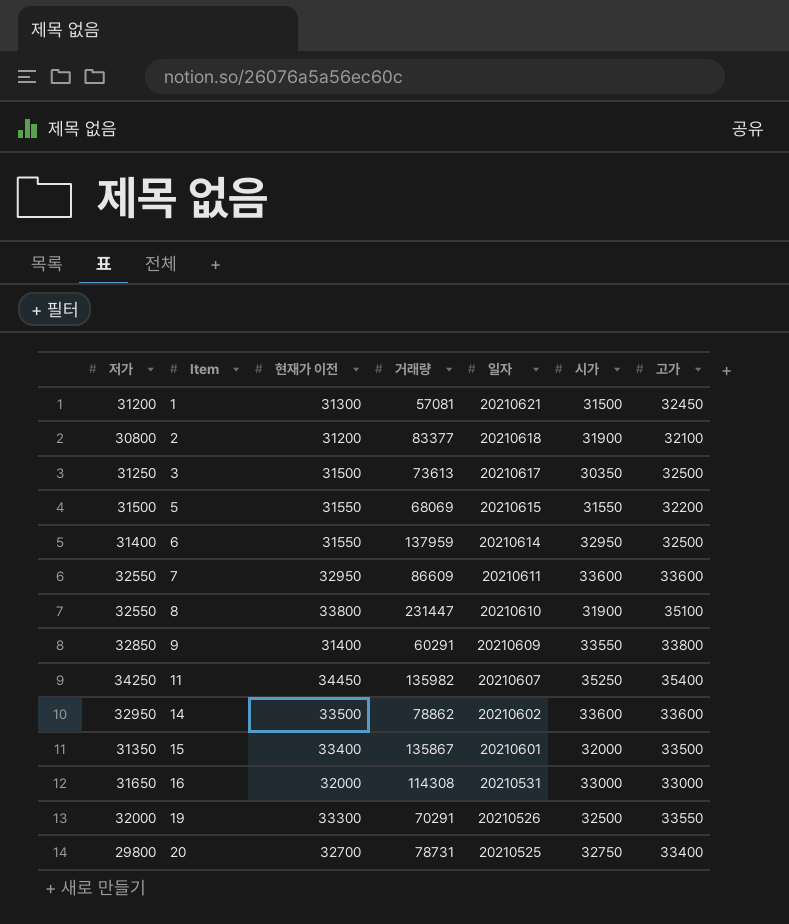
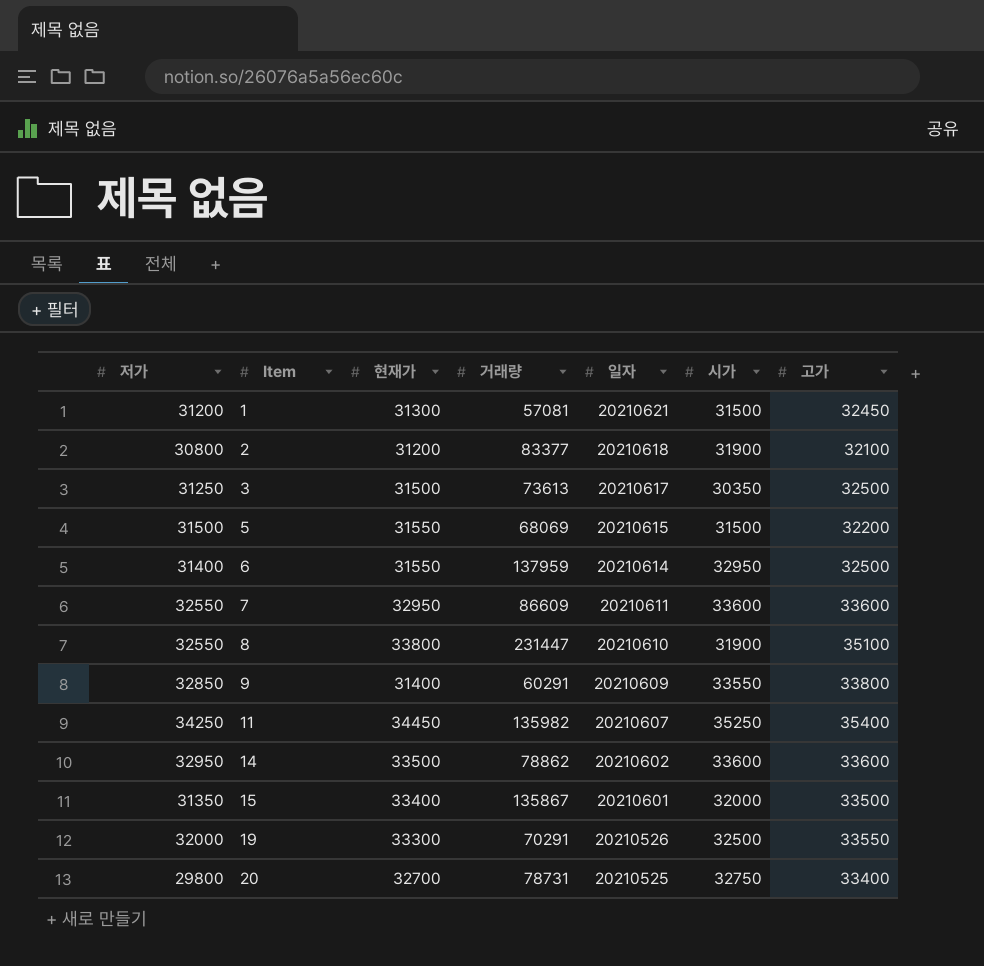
column name: 현재가 이전 -> 현재가
row 16: 31650 | 32000 | 114308 | 20210531 | 33000 | 33000 -> none
5 | 시가: 31550 -> 31500

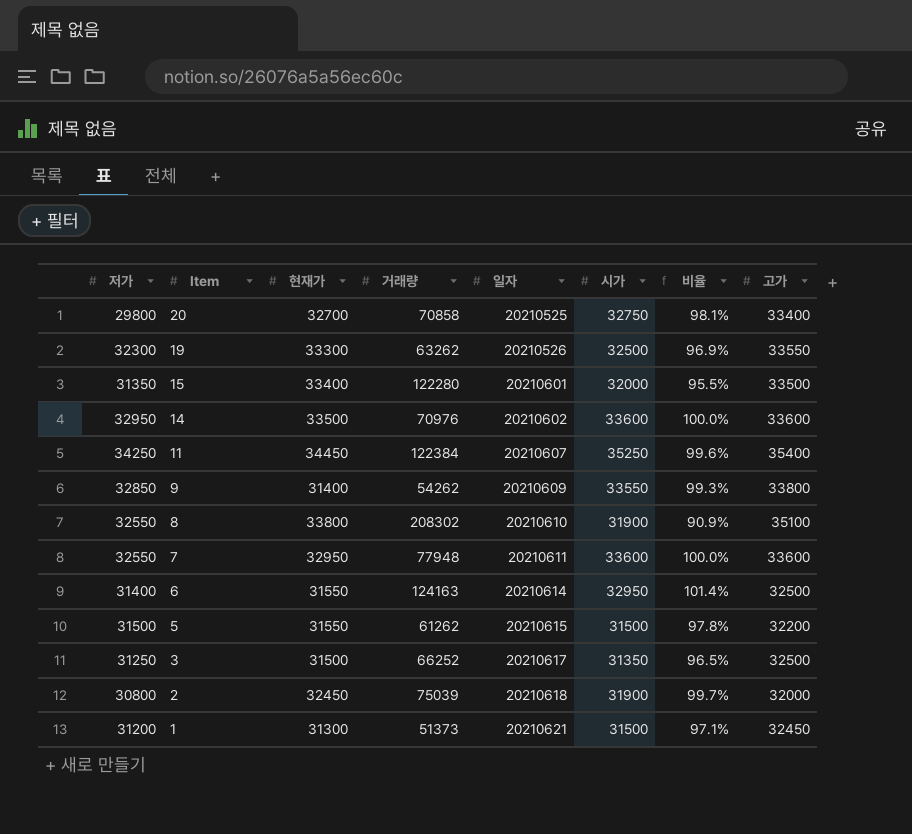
row order: Item ascending -> Item descending
column 비율 | formula: none -> [시가] / [고가]
20 | 거래량: 78731 -> 70858
19 | 저가: 32000 -> 32300
19 | 거래량: 70291 -> 63262
15 | 거래량: 135867 -> 122280
14 | 거래량: 78862 -> 70976
11 | 거래량: 135982 -> 122384
9 | 거래량: 60291 -> 54262
8 | 거래량: 231447 -> 208302
7 | 거래량: 86609 -> 77948
6 | 거래량: 137959 -> 124163
5 | 거래량: 68069 -> 61262
3 | 거래량: 73613 -> 66252
3 | 시가: 30350 -> 31350
2 | 현재가: 31200 -> 32450
2 | 거래량: 83377 -> 75039
2 | 고가: 32100 -> 32000
1 | 거래량: 57081 -> 51373

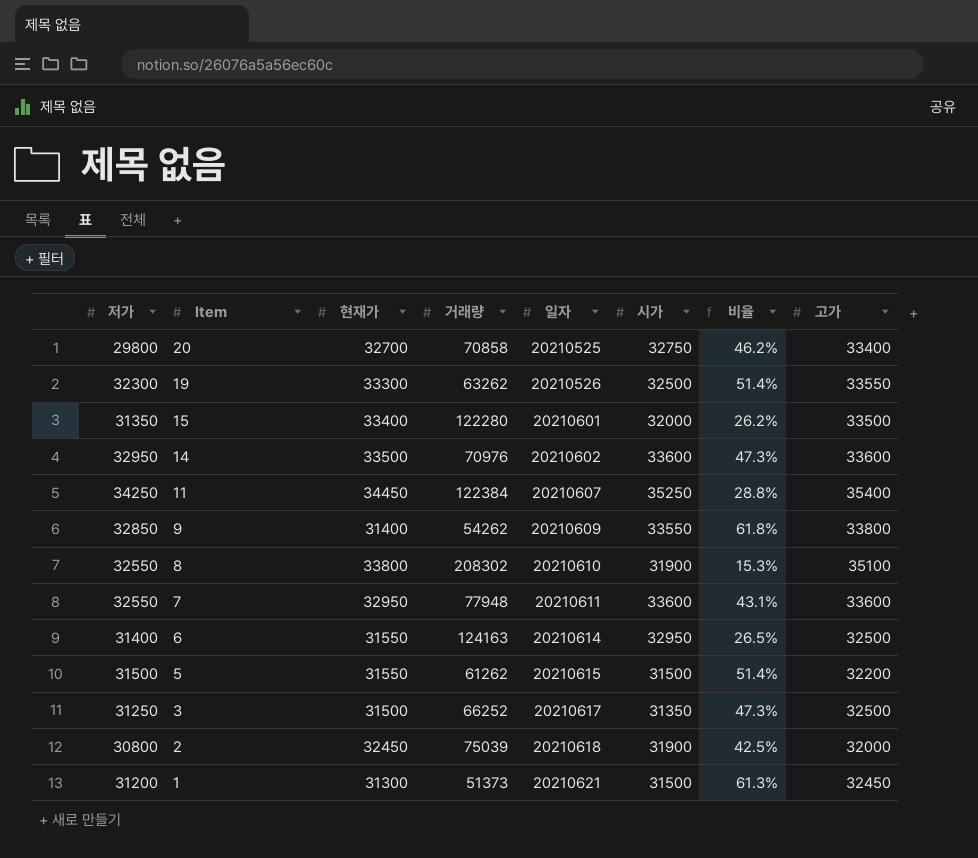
column 비율 | formula: [시가] / [고가] -> [시가] / [거래량]

